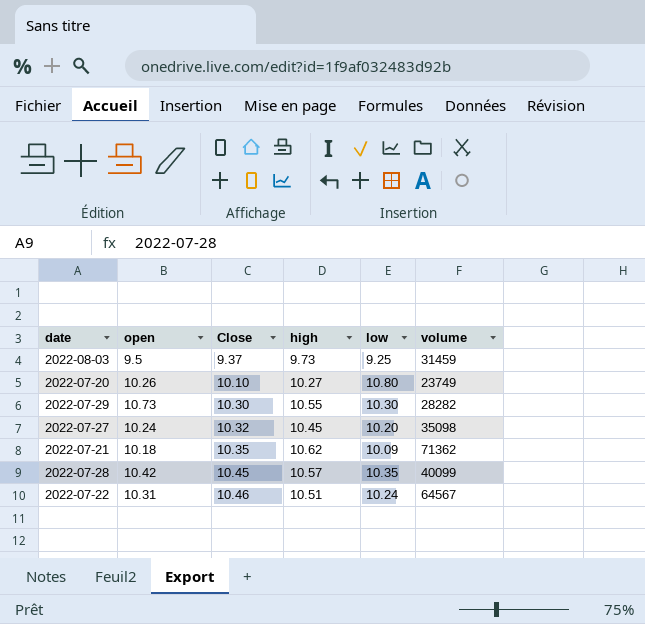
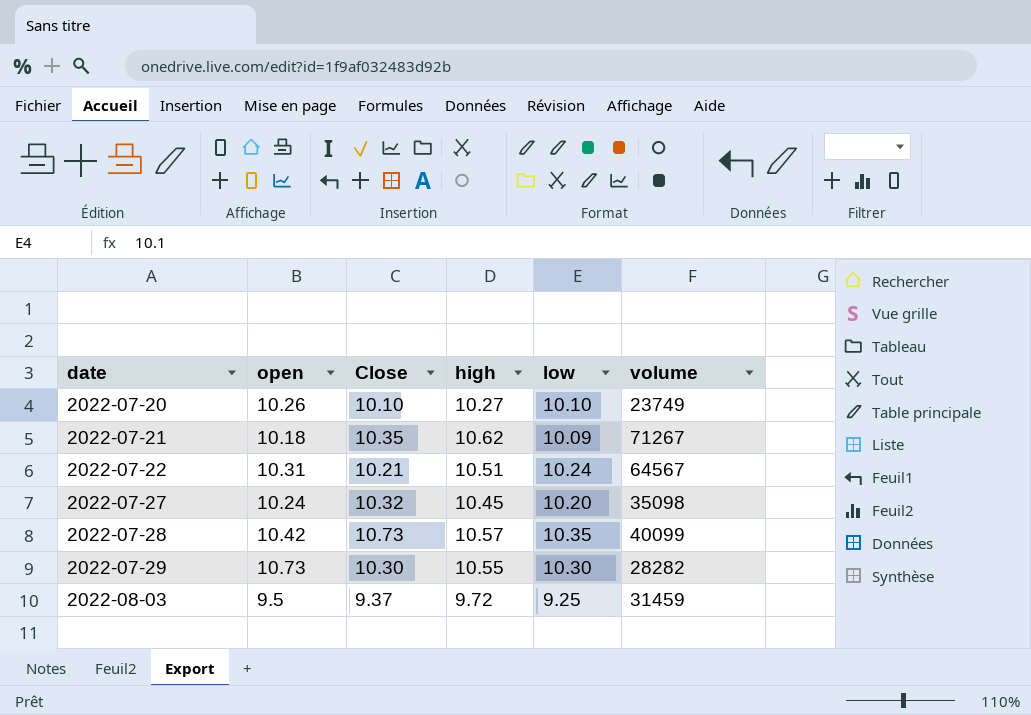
row order: Close ascending -> date ascending
2022-07-20 | low: 10.80 -> 10.10
2022-07-21 | volume: 71362 -> 71267
2022-07-22 | Close: 10.46 -> 10.21
2022-07-28 | Close: 10.45 -> 10.73
2022-08-03 | high: 9.73 -> 9.72

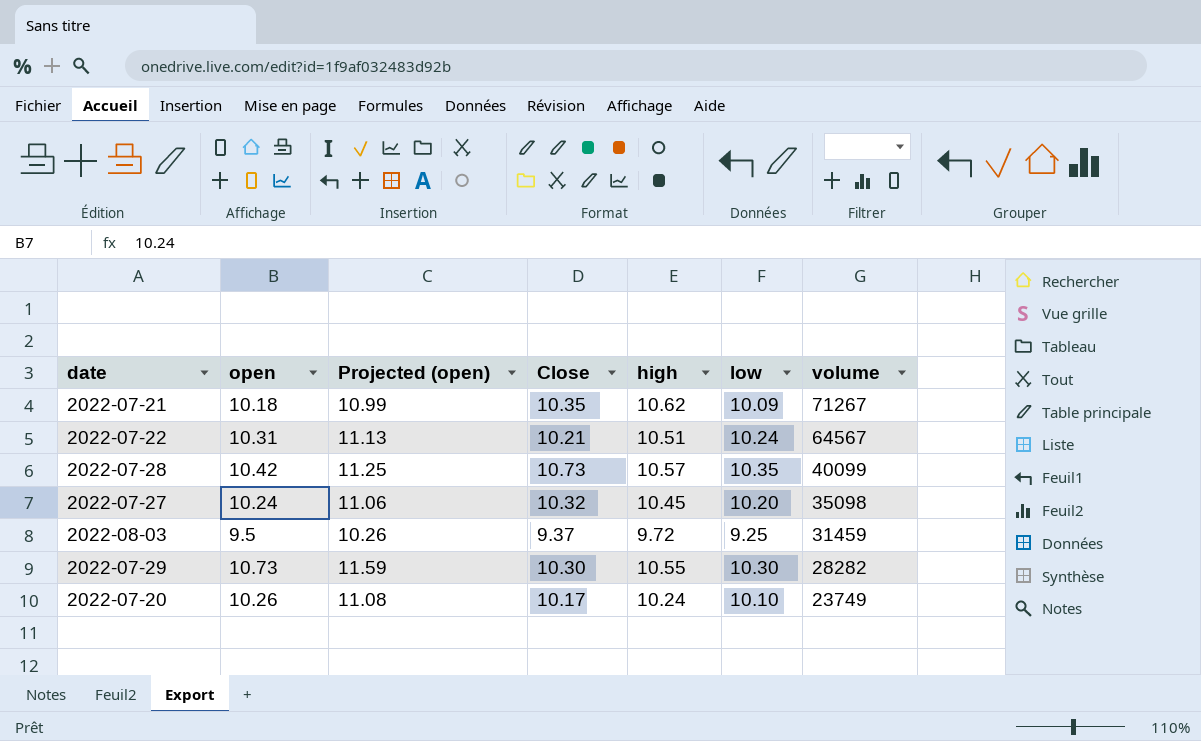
row order: date ascending -> volume descending
column Projected (open) | formula: none -> [open] * 1.08
2022-07-20 | Close: 10.10 -> 10.17
2022-07-20 | high: 10.27 -> 10.24

